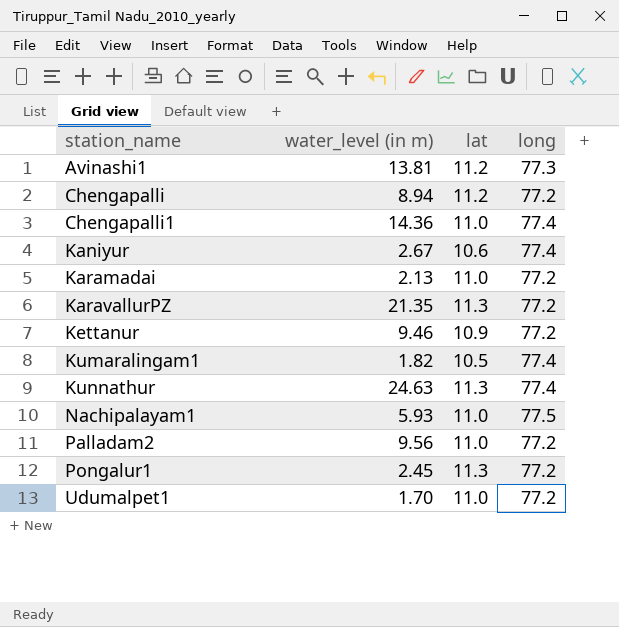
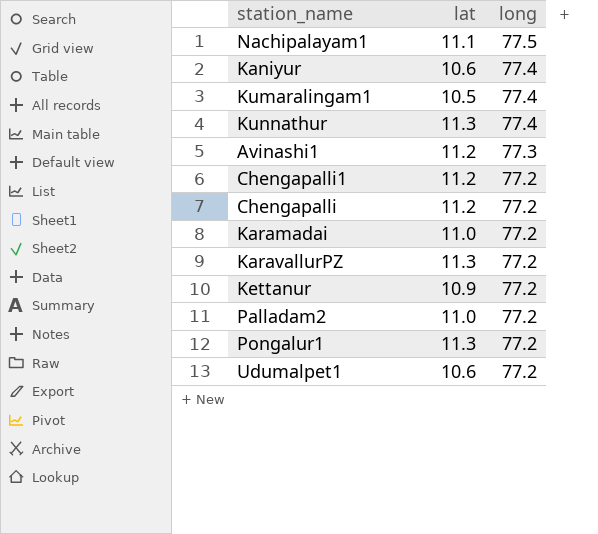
row order: station_name ascending -> long descending
column water_level (in m) | position: 2 -> none
Nachipalayam1 | lat: 11.0 -> 11.1
Chengapalli1 | lat: 11.0 -> 11.2
Chengapalli1 | long: 77.4 -> 77.2
Udumalpet1 | lat: 11.0 -> 10.6

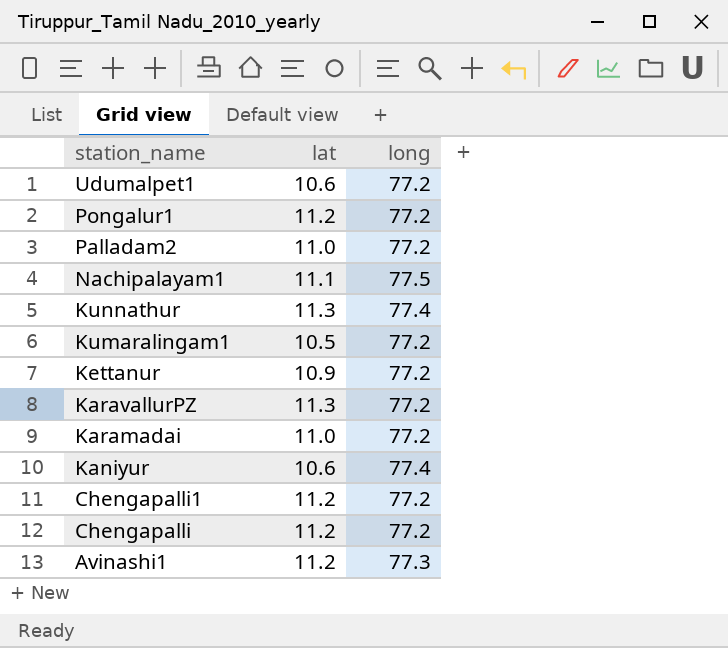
row order: long descending -> station_name descending
Pongalur1 | lat: 11.3 -> 11.2
Kumaralingam1 | long: 77.4 -> 77.2

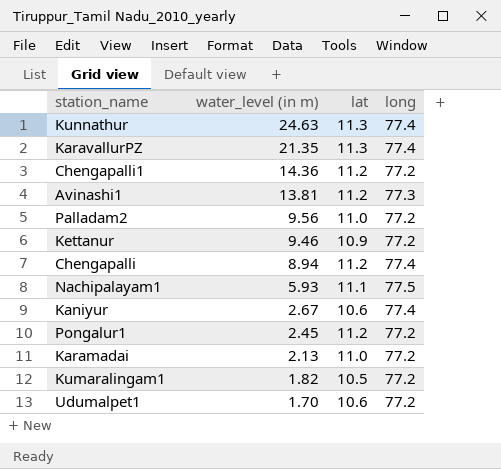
row order: station_name descending -> water_level (in m) descending
column water_level (in m) | position: none -> 2
KaravallurPZ | long: 77.2 -> 77.4
Chengapalli | long: 77.2 -> 77.4

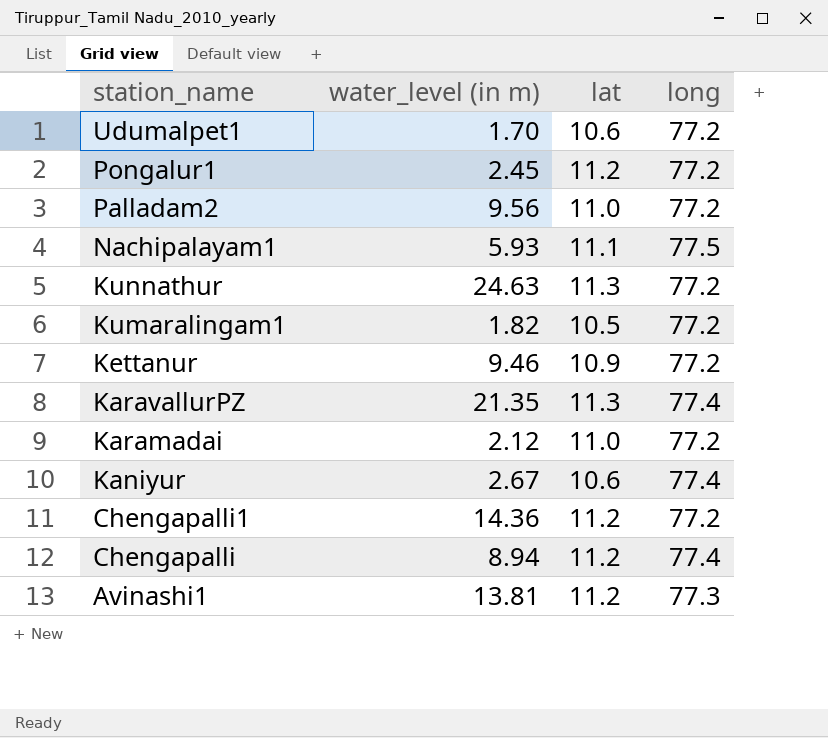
row order: water_level (in m) descending -> station_name descending
Kunnathur | long: 77.4 -> 77.2
Karamadai | water_level (in m): 2.13 -> 2.12

